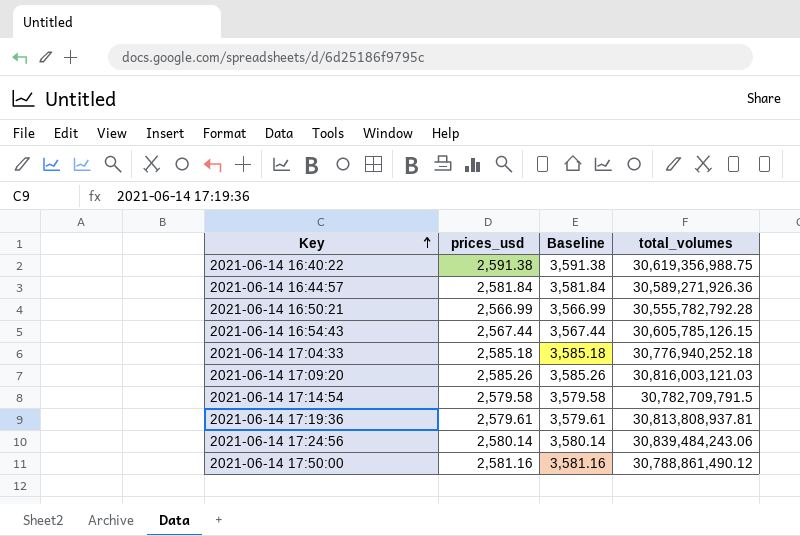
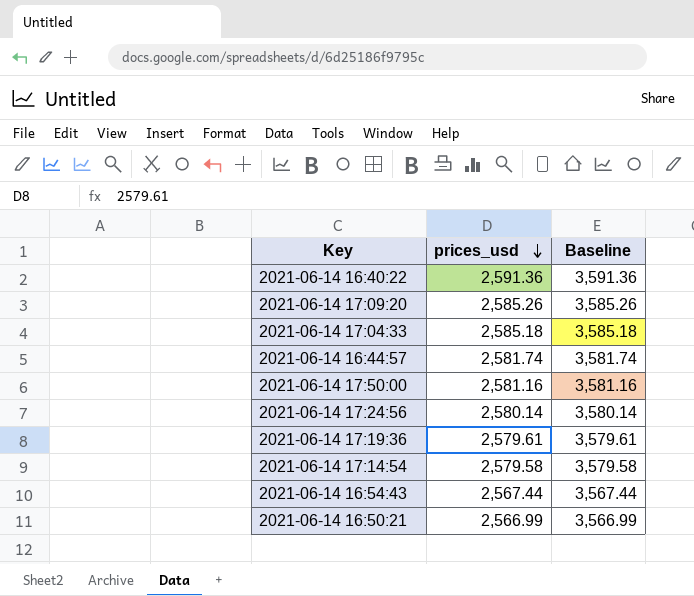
row order: Key ascending -> prices_usd descending
column total_volumes | position: 4 -> none
2021-06-14 16:40:22 | prices_usd: 2,591.38 -> 2,591.36
2021-06-14 16:40:22 | Baseline: 3,591.38 -> 3,591.36
2021-06-14 16:44:57 | prices_usd: 2,581.84 -> 2,581.74
2021-06-14 16:44:57 | Baseline: 3,581.84 -> 3,581.74

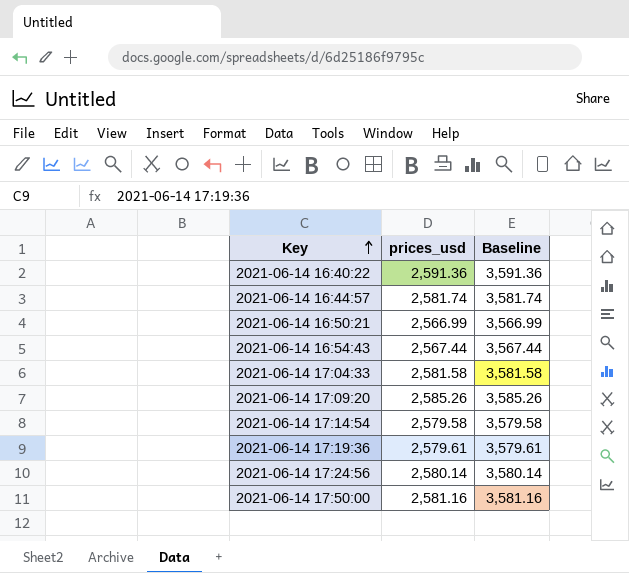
row order: prices_usd descending -> Key ascending
2021-06-14 17:04:33 | prices_usd: 2,585.18 -> 2,581.58
2021-06-14 17:04:33 | Baseline: 3,585.18 -> 3,581.58

